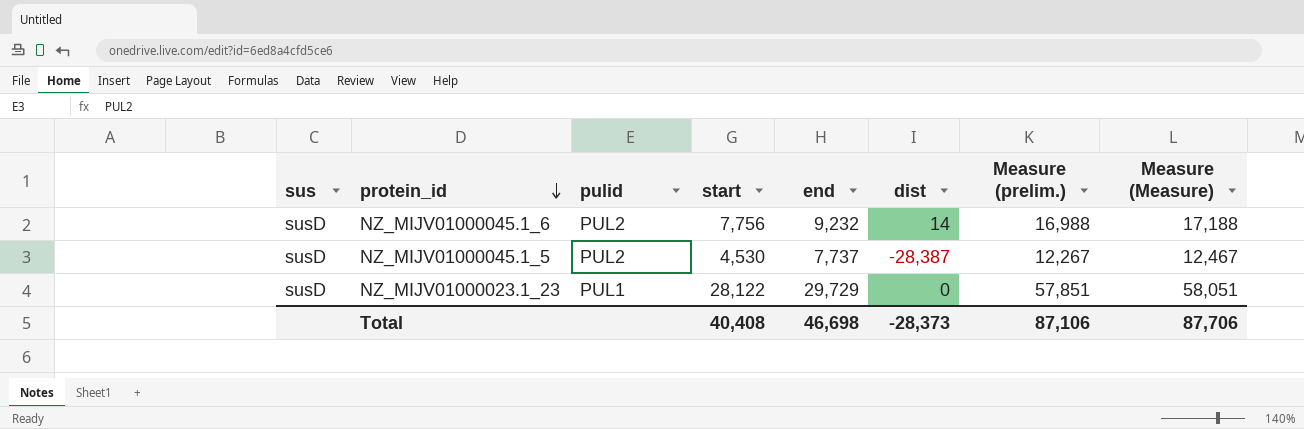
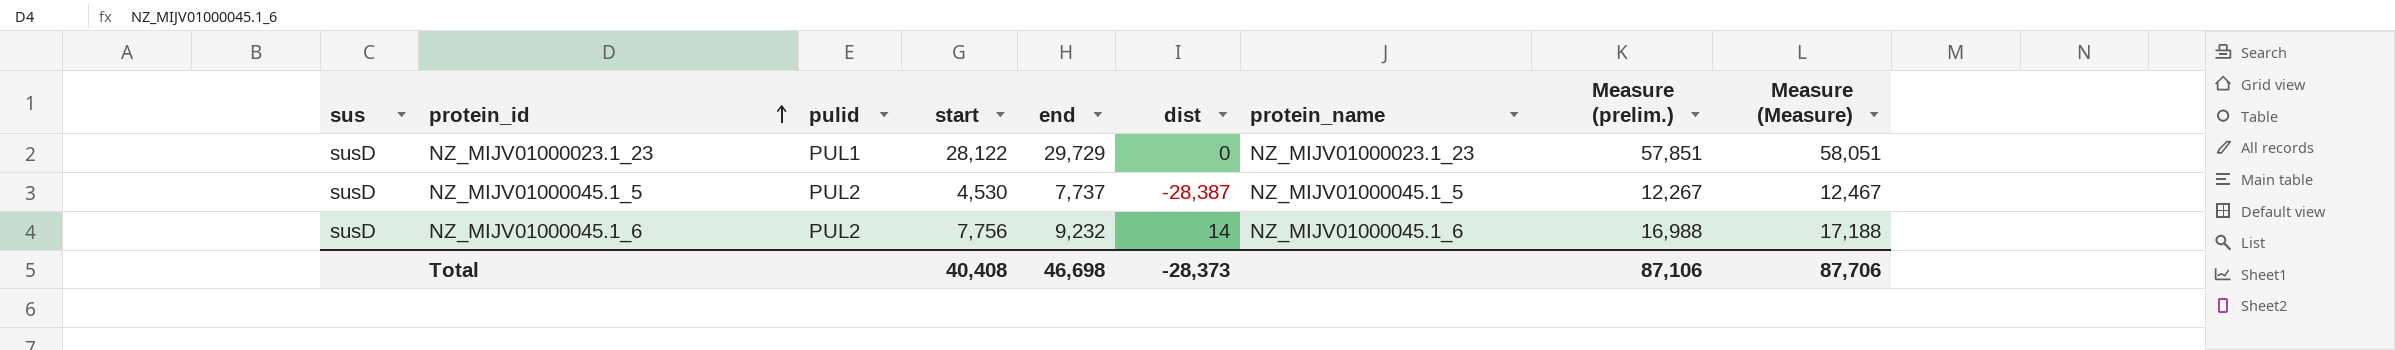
row order: protein_id descending -> protein_id ascending
column protein_name | position: none -> 7

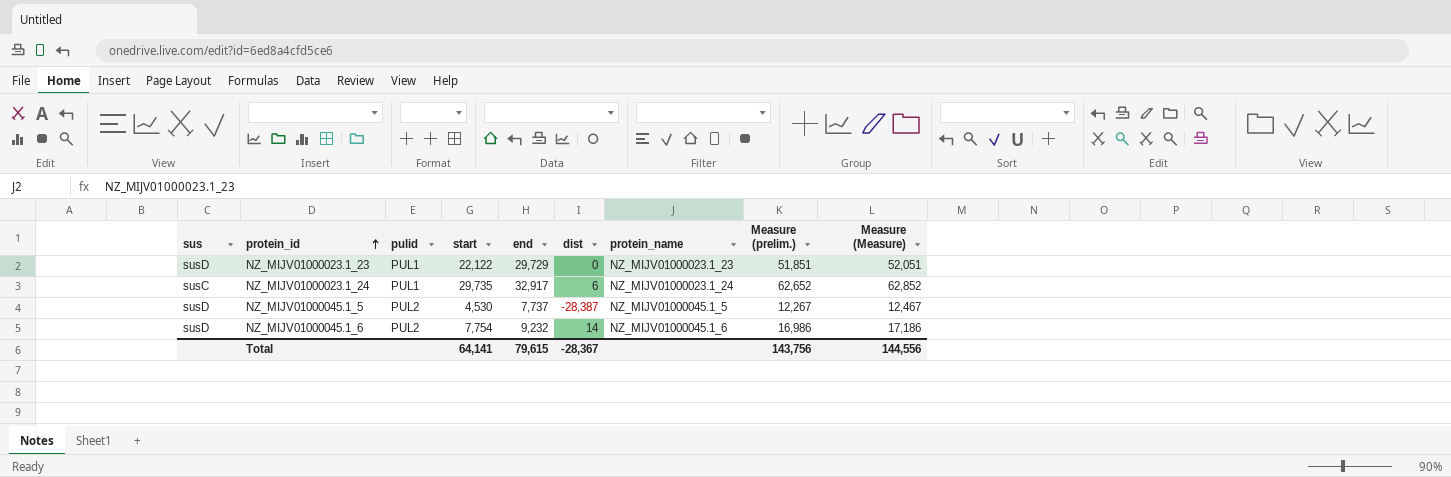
NZ_MIJV01000023.1_23 | start: 28,122 -> 22,122
NZ_MIJV01000023.1_23 | Measure (prelim.): 57,851 -> 51,851
NZ_MIJV01000023.1_23 | Measure (Measure): 58,051 -> 52,051
row NZ_MIJV01000023.1_24: none -> susC | PUL1 | 29,735 | 32,917 | 6 | NZ_MIJV01000023.1_24 | 62,652 | 62,852
NZ_MIJV01000045.1_6 | start: 7,756 -> 7,754
NZ_MIJV01000045.1_6 | Measure (prelim.): 16,988 -> 16,986
NZ_MIJV01000045.1_6 | Measure (Measure): 17,188 -> 17,186
Total | start: 40,408 -> 64,141
Total | end: 46,698 -> 79,615
Total | dist: -28,373 -> -28,367
Total | Measure (prelim.): 87,106 -> 143,756
Total | Measure (Measure): 87,706 -> 144,556

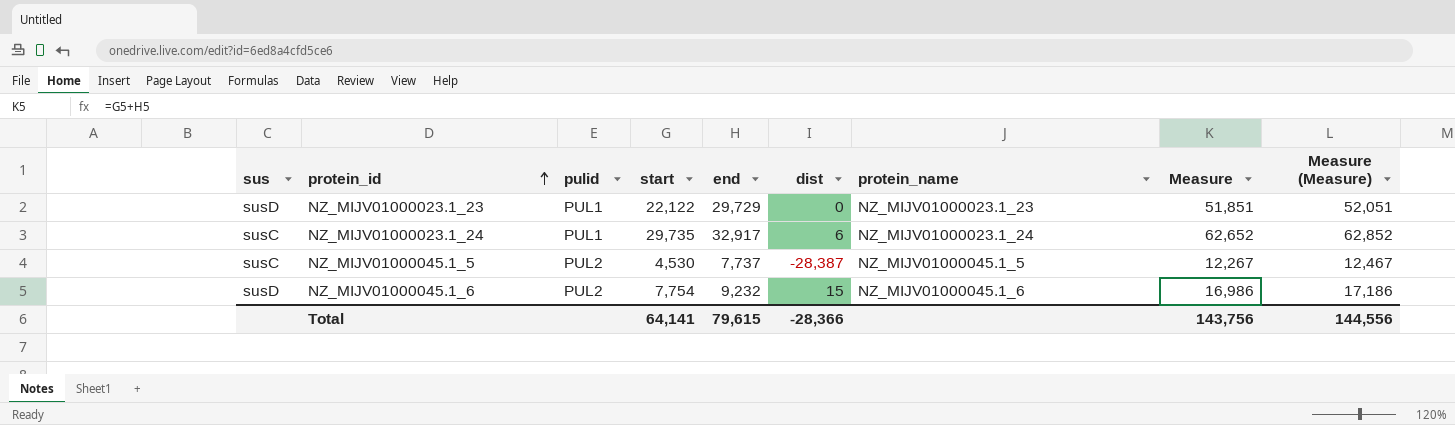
column name: Measure (prelim.) -> Measure
NZ_MIJV01000045.1_5 | sus: susD -> susC
NZ_MIJV01000045.1_6 | dist: 14 -> 15
Total | dist: -28,367 -> -28,366

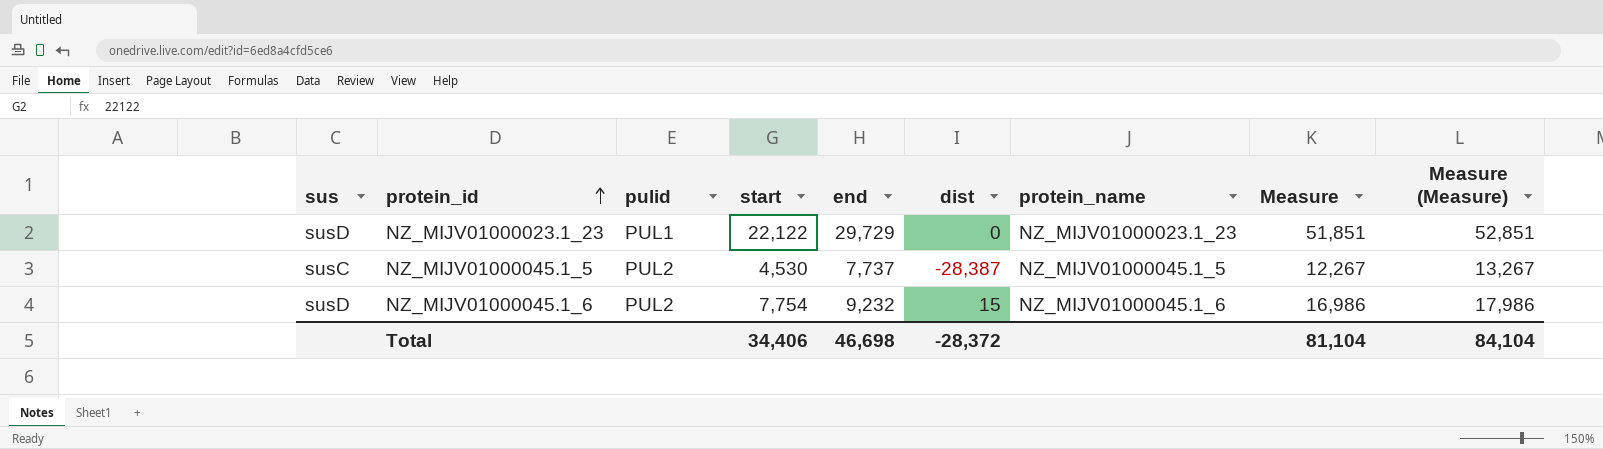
column Measure (Measure) | formula: [Measure] + 200 -> [Measure] + 1000
row NZ_MIJV01000023.1_24: susC | PUL1 | 29,735 | 32,917 | 6 | NZ_MIJV01000023.1_24 | 62,652 | 62,852 -> none
Total | start: 64,141 -> 34,406
Total | end: 79,615 -> 46,698
Total | dist: -28,366 -> -28,372
Total | Measure: 143,756 -> 81,104
Total | Measure (Measure): 144,556 -> 84,104

